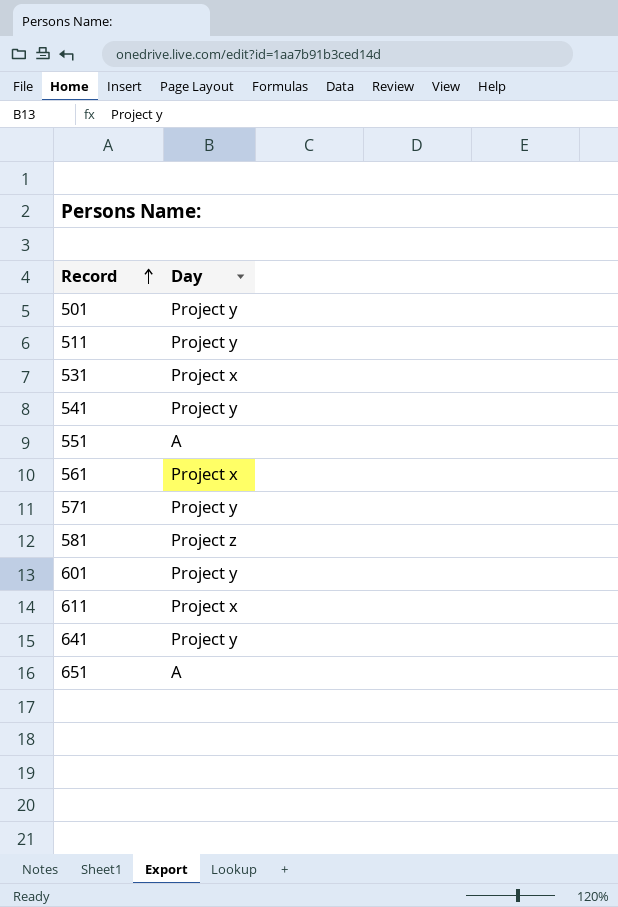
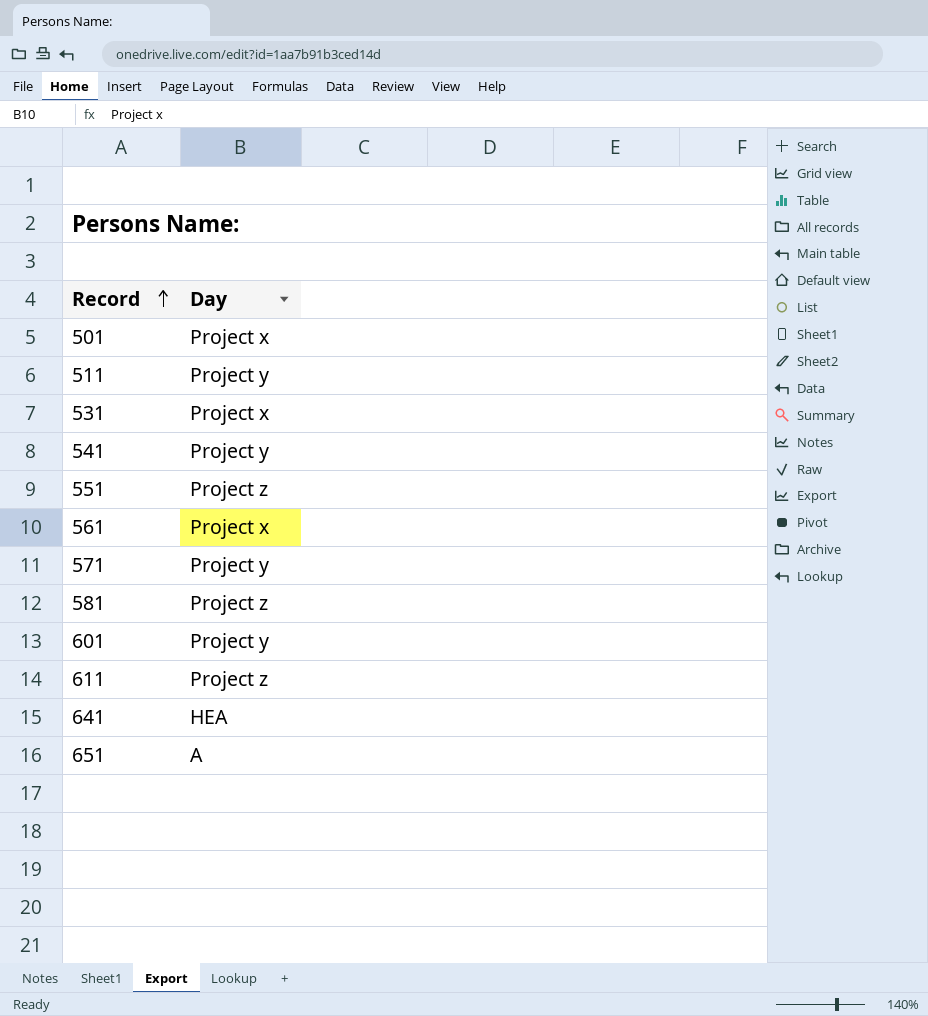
501 | Day: Project y -> Project x
551 | Day: A -> Project z
611 | Day: Project x -> Project z
641 | Day: Project y -> HEA

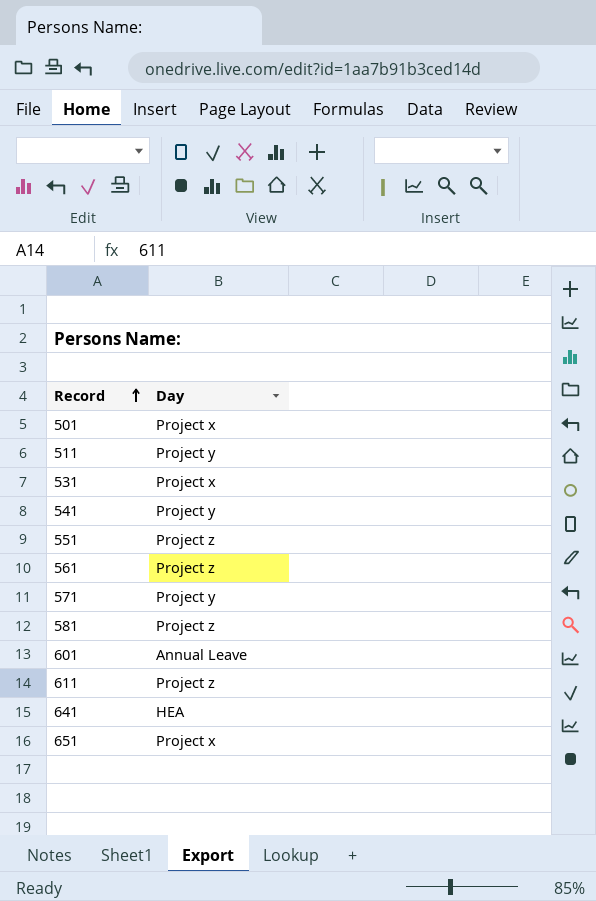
561 | Day: Project x -> Project z
601 | Day: Project y -> Annual Leave
651 | Day: A -> Project x

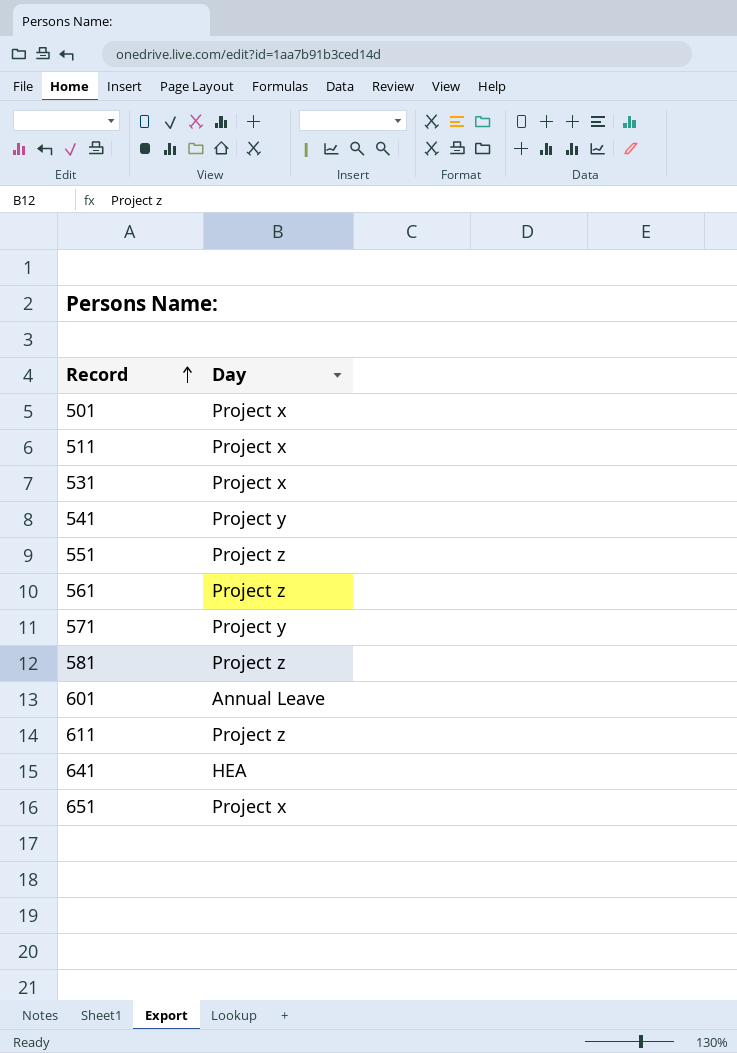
511 | Day: Project y -> Project x

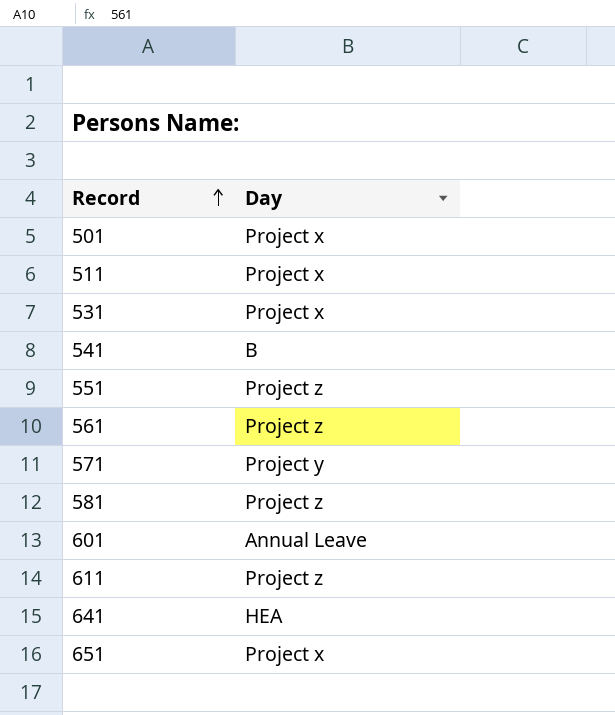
541 | Day: Project y -> B

